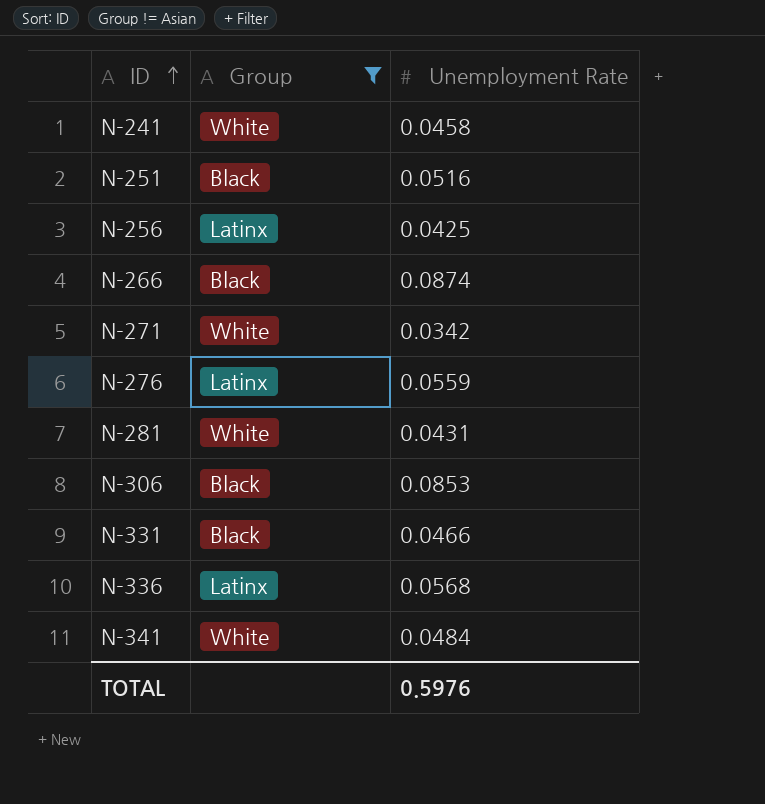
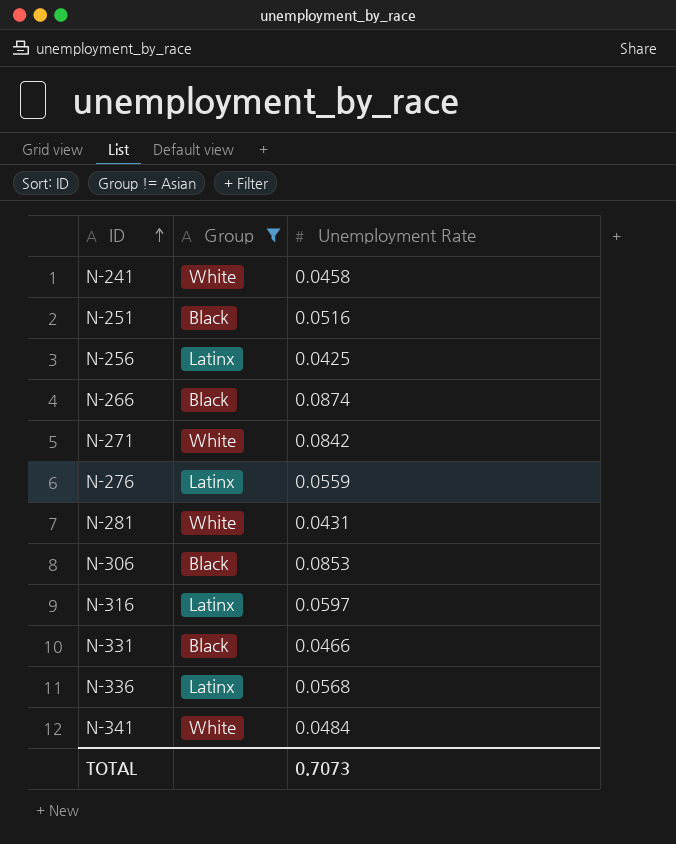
N-271 | Unemployment Rate: 0.0342 -> 0.0842
row N-316: none -> Latinx | 0.0597
TOTAL | Unemployment Rate: 0.5976 -> 0.7073

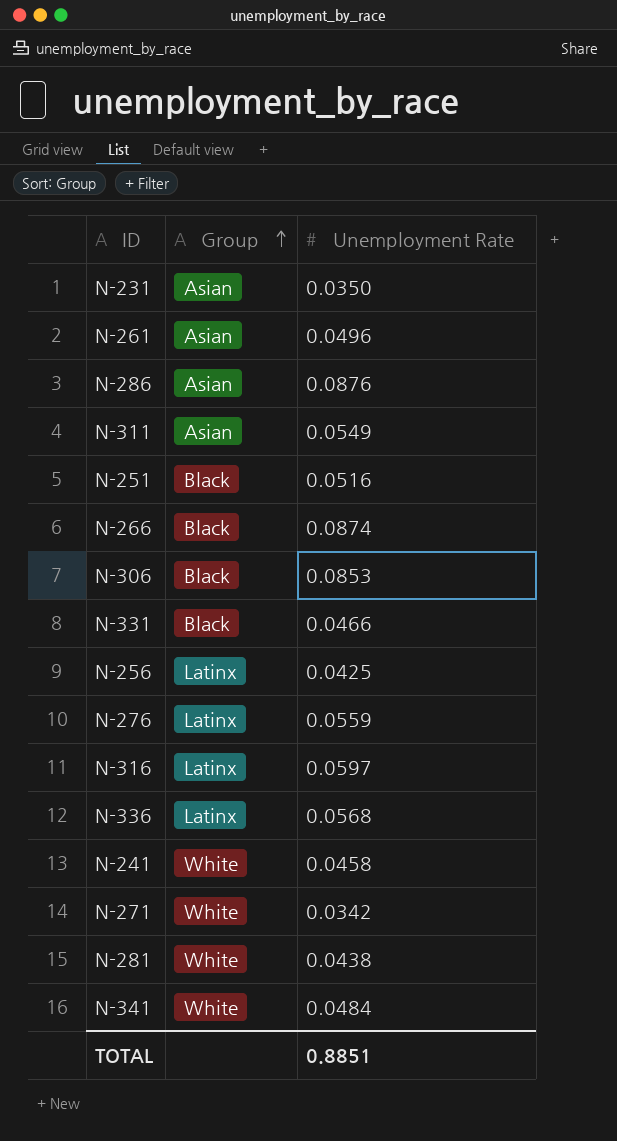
filter: Group != Asian -> none
row order: ID ascending -> Group ascending
N-271 | Unemployment Rate: 0.0842 -> 0.0342
N-281 | Unemployment Rate: 0.0431 -> 0.0438
TOTAL | Unemployment Rate: 0.7073 -> 0.8851

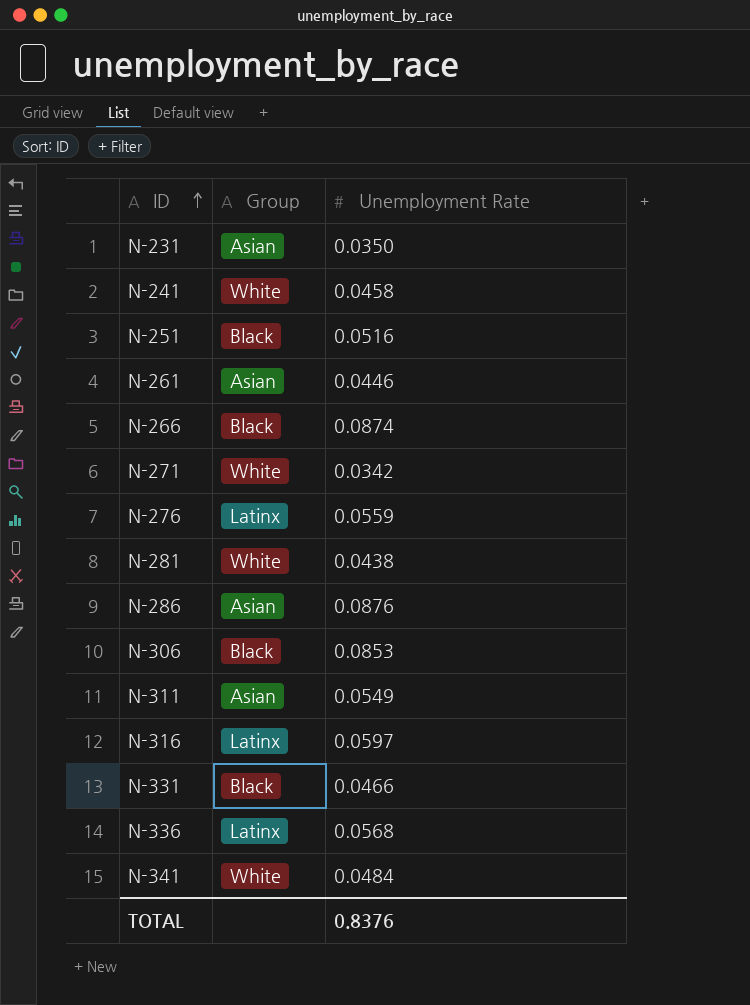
row order: Group ascending -> ID ascending
row N-256: Latinx | 0.0425 -> none
N-261 | Unemployment Rate: 0.0496 -> 0.0446
TOTAL | Unemployment Rate: 0.8851 -> 0.8376

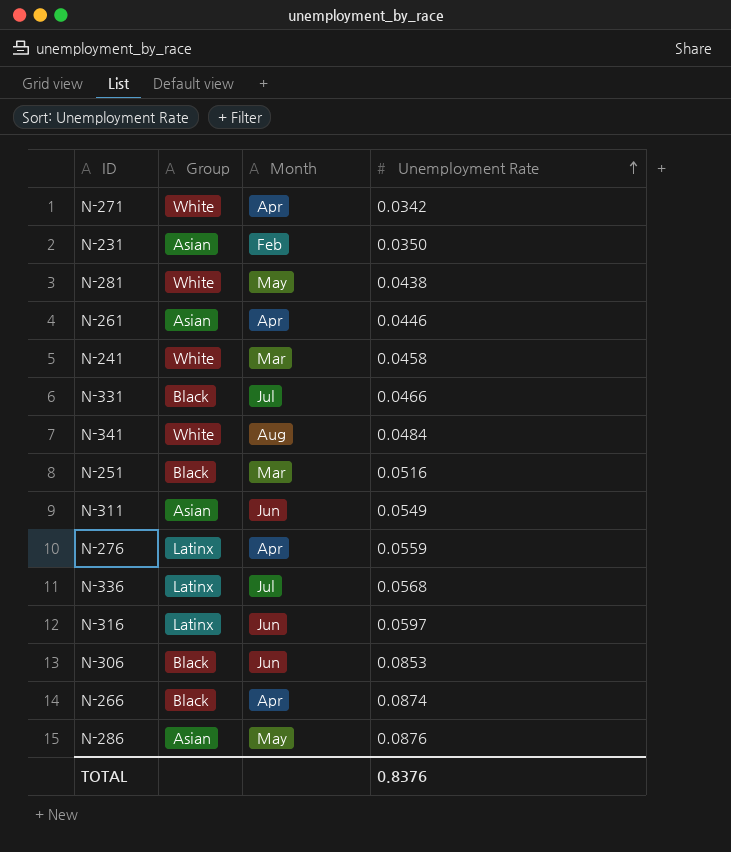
row order: ID ascending -> Unemployment Rate ascending
column Month | position: none -> 3

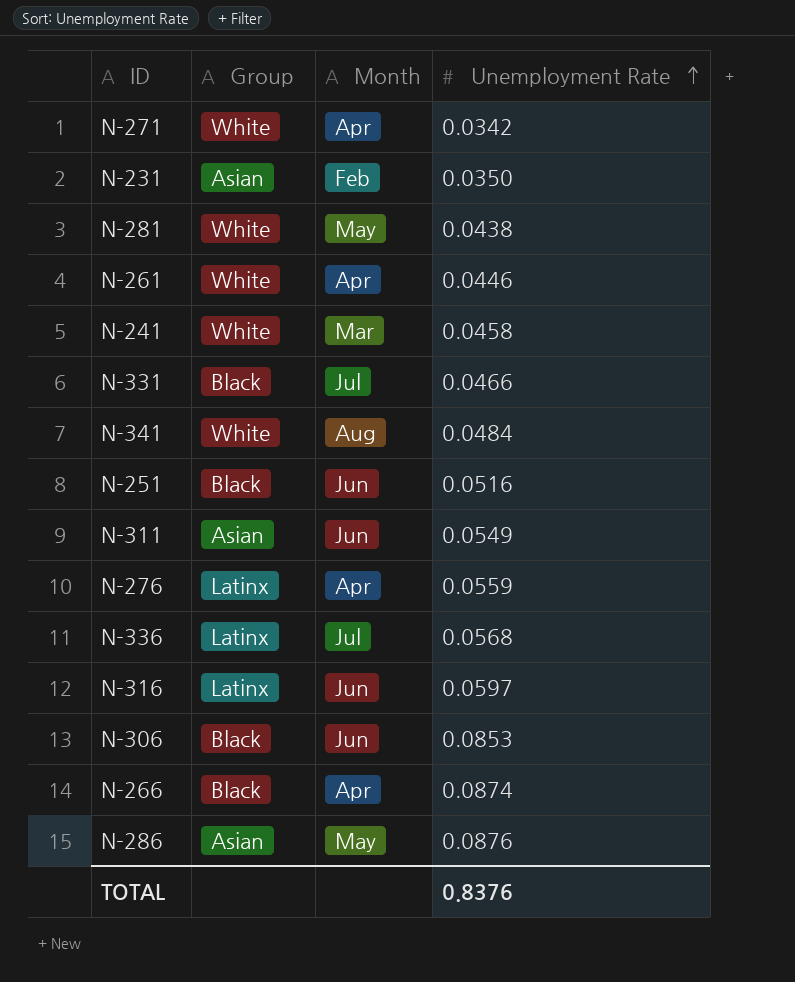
N-261 | Group: Asian -> White
N-251 | Month: Mar -> Jun

